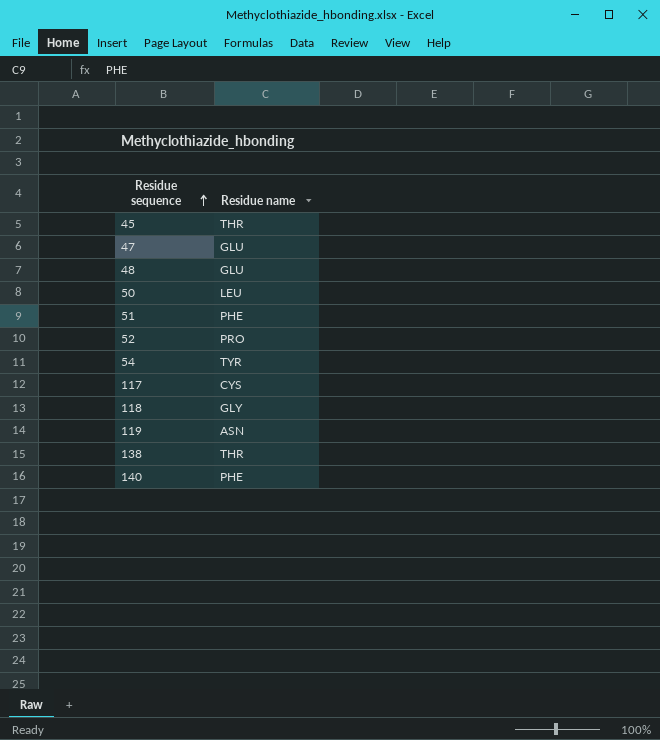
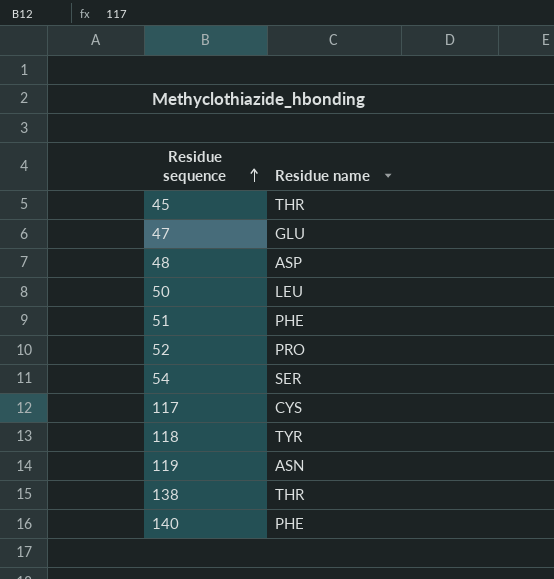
48 | Residue name: GLU -> ASP
54 | Residue name: TYR -> SER
118 | Residue name: GLY -> TYR

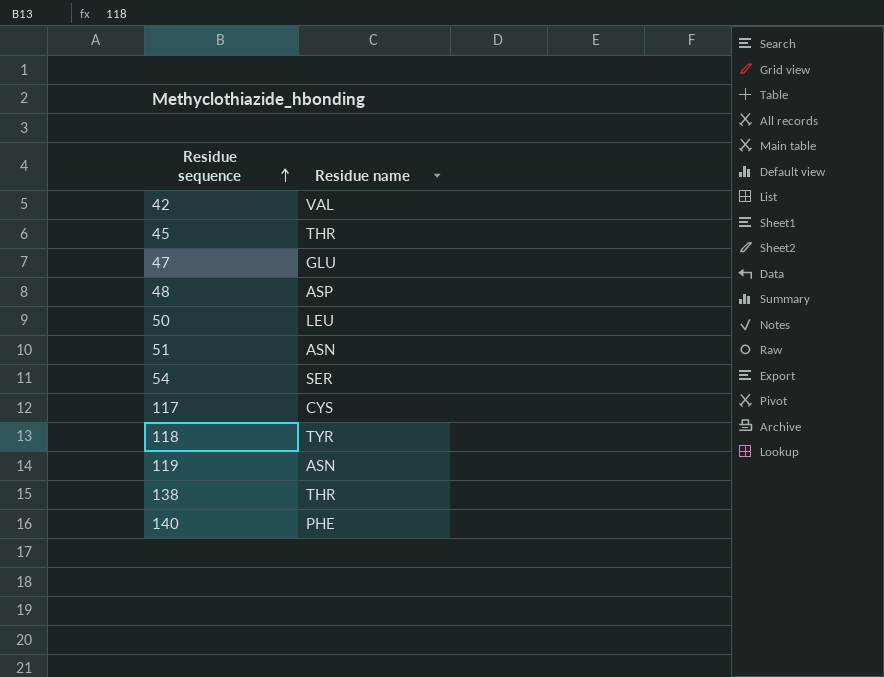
row 52: PRO -> none
row 42: none -> VAL
51 | Residue name: PHE -> ASN

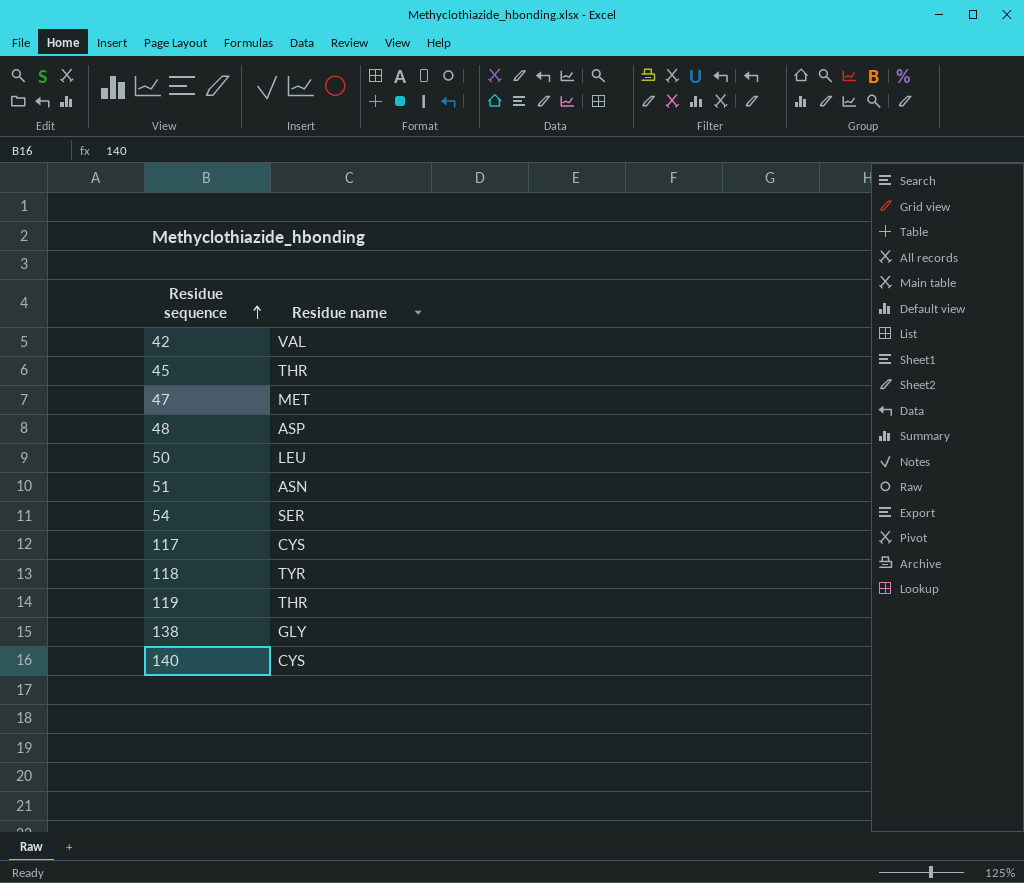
47 | Residue name: GLU -> MET
119 | Residue name: ASN -> THR
138 | Residue name: THR -> GLY
140 | Residue name: PHE -> CYS

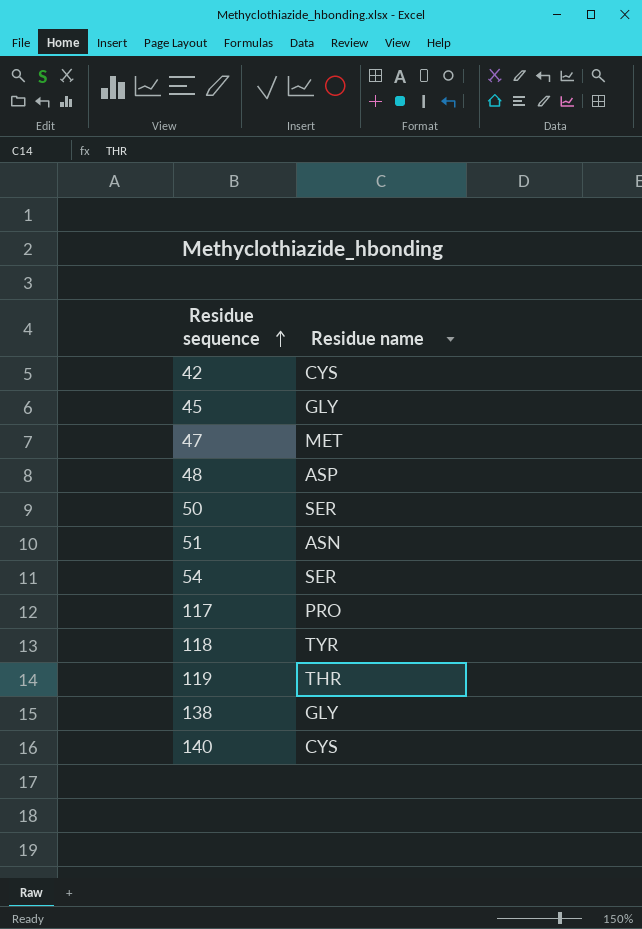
42 | Residue name: VAL -> CYS
45 | Residue name: THR -> GLY
50 | Residue name: LEU -> SER
117 | Residue name: CYS -> PRO

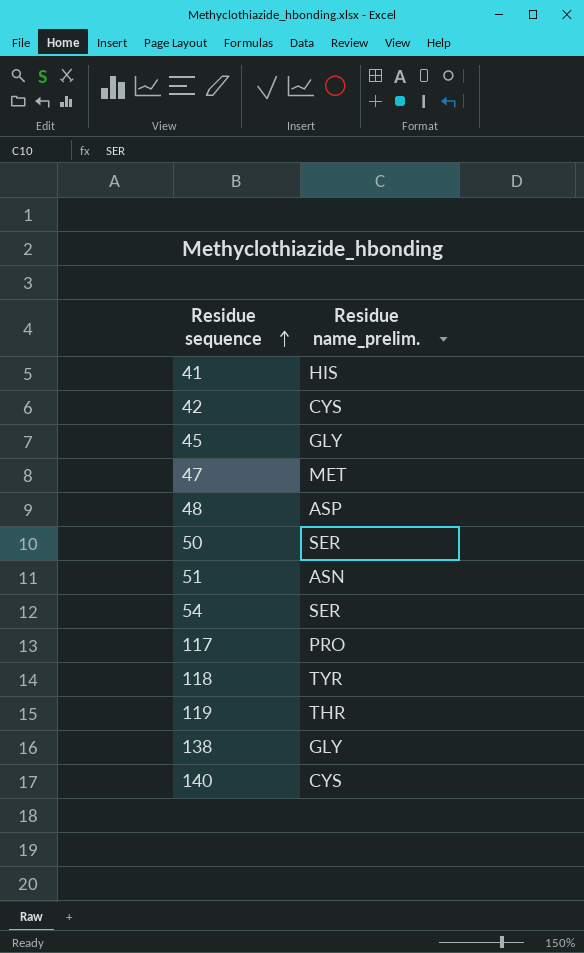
column name: Residue name -> Residue name_prelim.
row 41: none -> HIS

